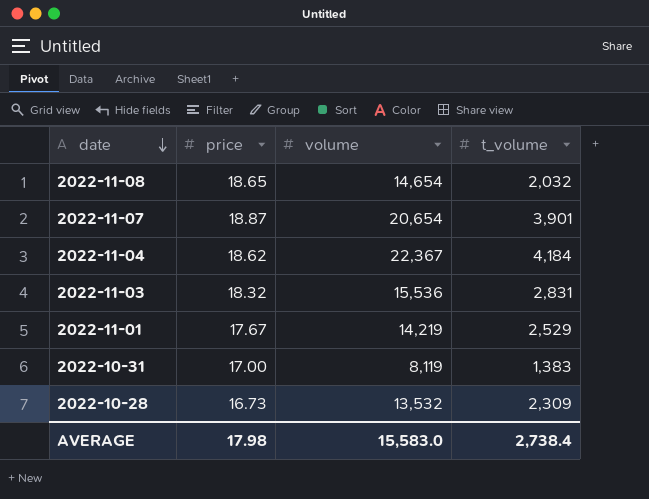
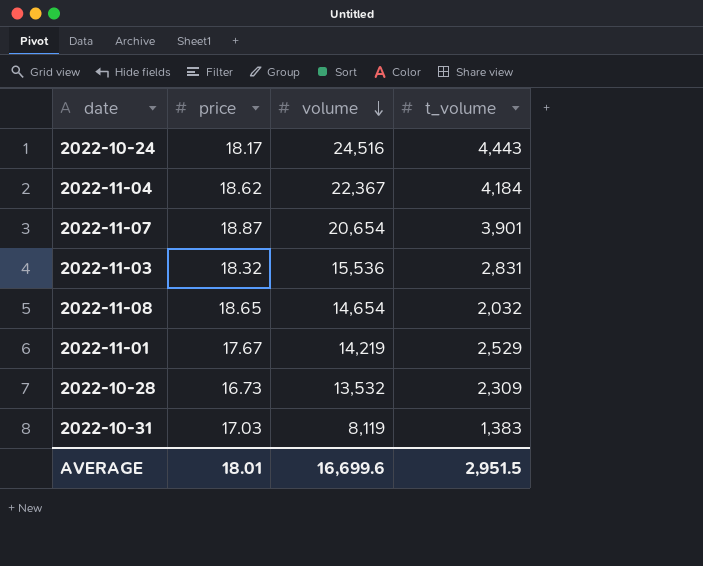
row order: date descending -> volume descending
row 2022-10-24: none -> 18.17 | 24,516 | 4,443
2022-10-31 | price: 17.00 -> 17.03
AVERAGE | price: 17.98 -> 18.01
AVERAGE | volume: 15,583.0 -> 16,699.6
AVERAGE | t_volume: 2,738.4 -> 2,951.5

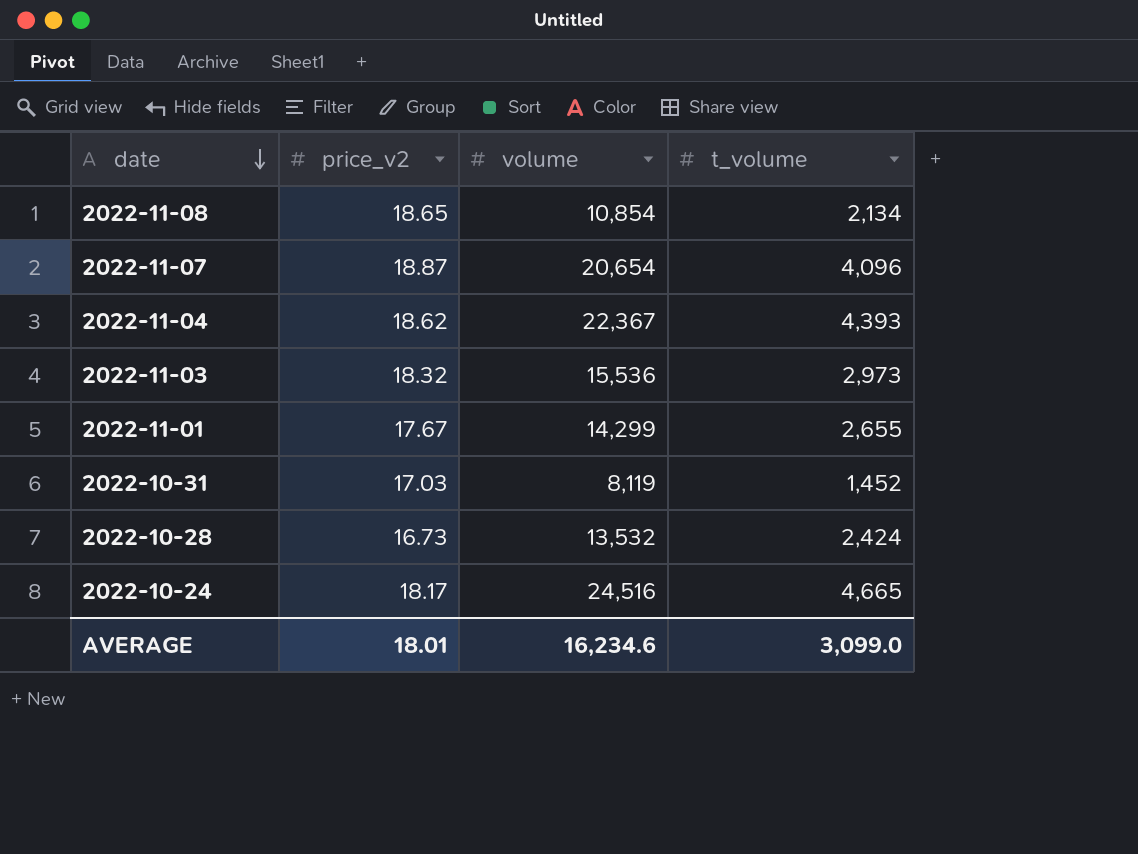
row order: volume descending -> date descending
column name: price -> price_v2
2022-11-08 | volume: 14,654 -> 10,854
2022-11-08 | t_volume: 2,032 -> 2,134
2022-11-07 | t_volume: 3,901 -> 4,096
2022-11-04 | t_volume: 4,184 -> 4,393
2022-11-03 | t_volume: 2,831 -> 2,973
2022-11-01 | volume: 14,219 -> 14,299
2022-11-01 | t_volume: 2,529 -> 2,655
2022-10-31 | t_volume: 1,383 -> 1,452
2022-10-28 | t_volume: 2,309 -> 2,424
2022-10-24 | t_volume: 4,443 -> 4,665
AVERAGE | volume: 16,699.6 -> 16,234.6
AVERAGE | t_volume: 2,951.5 -> 3,099.0

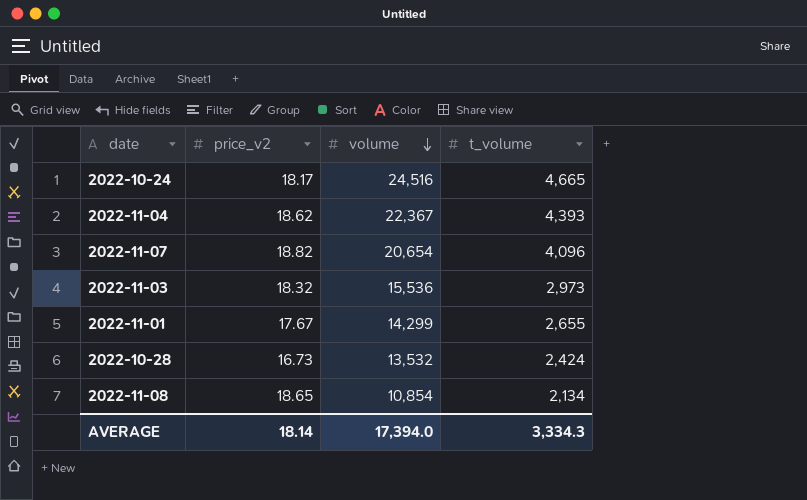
row order: date descending -> volume descending
row 2022-10-31: 17.03 | 8,119 | 1,452 -> none
2022-11-07 | price_v2: 18.87 -> 18.82
AVERAGE | price_v2: 18.01 -> 18.14
AVERAGE | volume: 16,234.6 -> 17,394.0
AVERAGE | t_volume: 3,099.0 -> 3,334.3

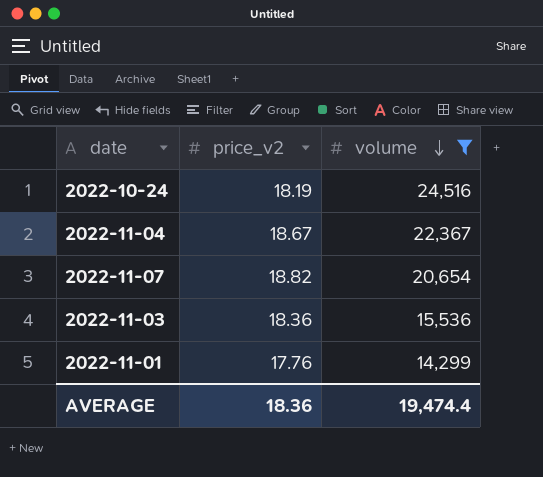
filter: none -> volume >= 14,299
column t_volume | position: 4 -> none
2022-10-24 | price_v2: 18.17 -> 18.19
2022-11-04 | price_v2: 18.62 -> 18.67
2022-11-03 | price_v2: 18.32 -> 18.36
2022-11-01 | price_v2: 17.67 -> 17.76
AVERAGE | price_v2: 18.14 -> 18.36
AVERAGE | volume: 17,394.0 -> 19,474.4

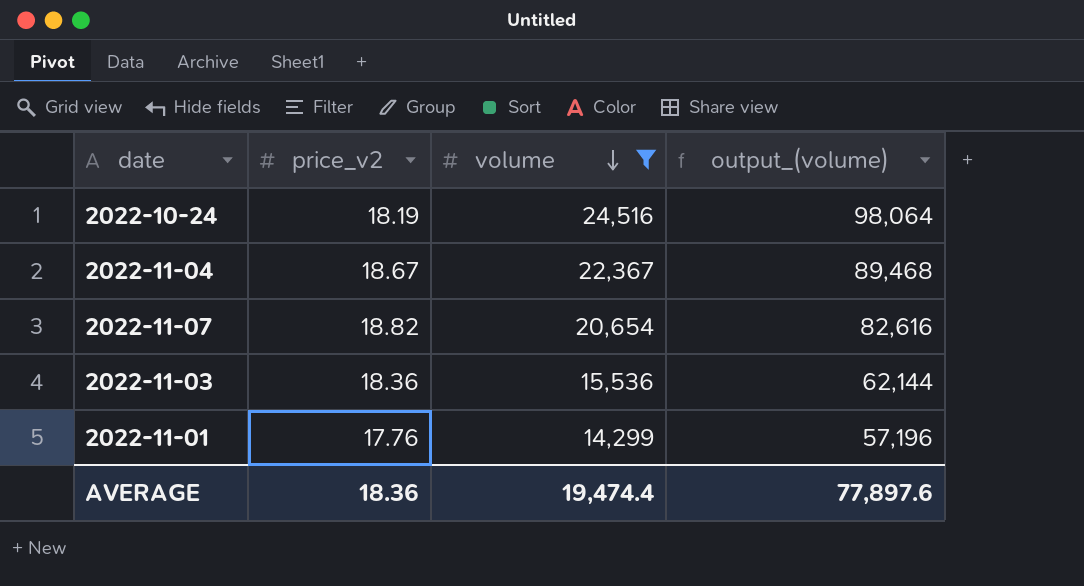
column output_(volume) | formula: none -> [volume] * 4

